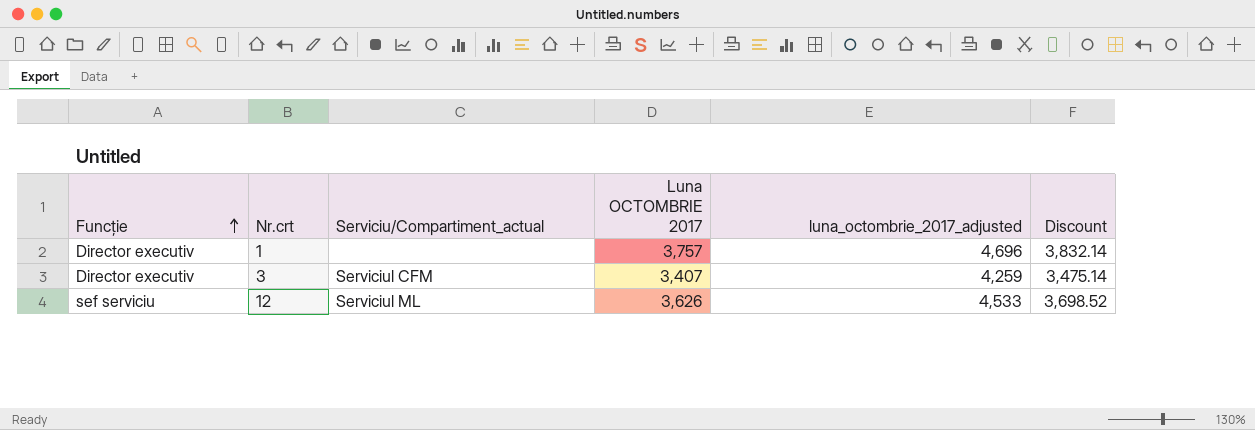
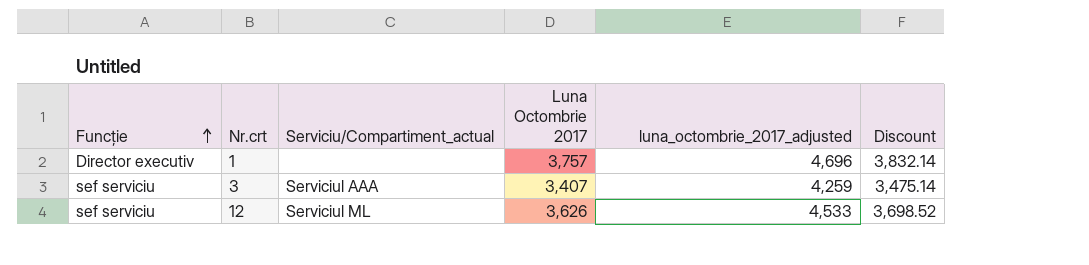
column name: Luna OCTOMBRIE 2017 -> Luna Octombrie 2017
3 | Funcție: Director executiv -> sef serviciu
3 | Serviciu/Compartiment_actual: Serviciul CFM -> Serviciul AAA

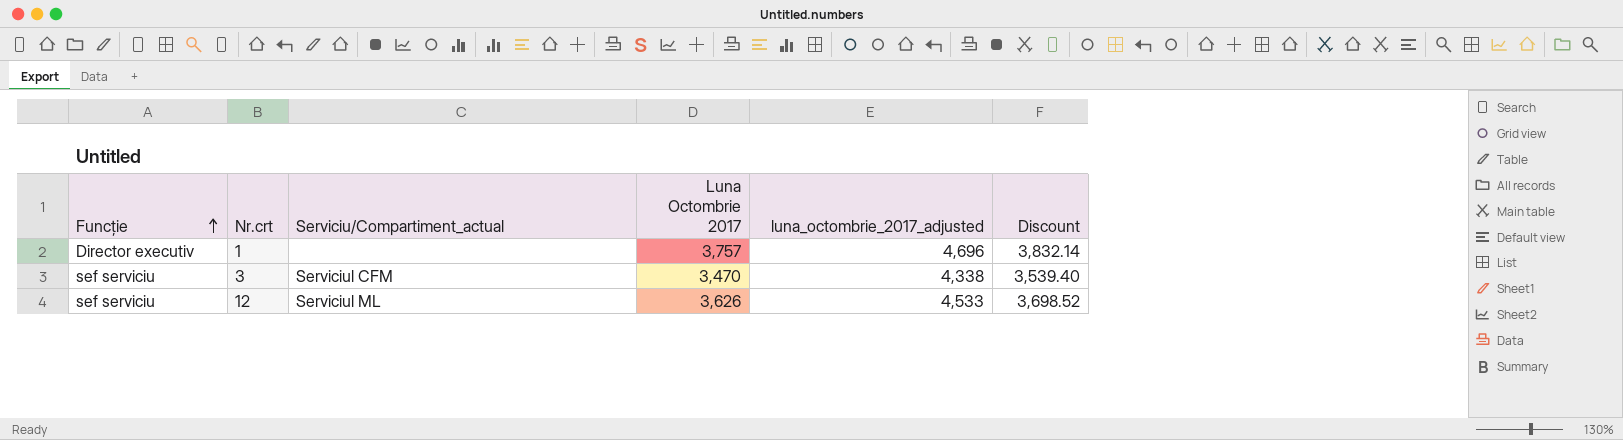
3 | Serviciu/Compartiment_actual: Serviciul AAA -> Serviciul CFM
3 | Luna Octombrie 2017: 3,407 -> 3,470
3 | luna_octombrie_2017_adjusted: 4,259 -> 4,338
3 | Discount: 3,475.14 -> 3,539.40

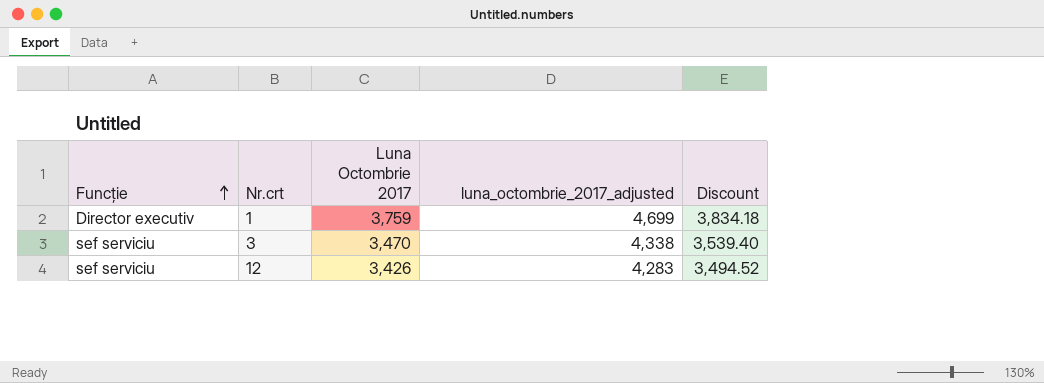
column Serviciu/Compartiment_actual | position: 3 -> none
1 | Luna Octombrie 2017: 3,757 -> 3,759
1 | luna_octombrie_2017_adjusted: 4,696 -> 4,699
1 | Discount: 3,832.14 -> 3,834.18
12 | Luna Octombrie 2017: 3,626 -> 3,426
12 | luna_octombrie_2017_adjusted: 4,533 -> 4,283
12 | Discount: 3,698.52 -> 3,494.52

